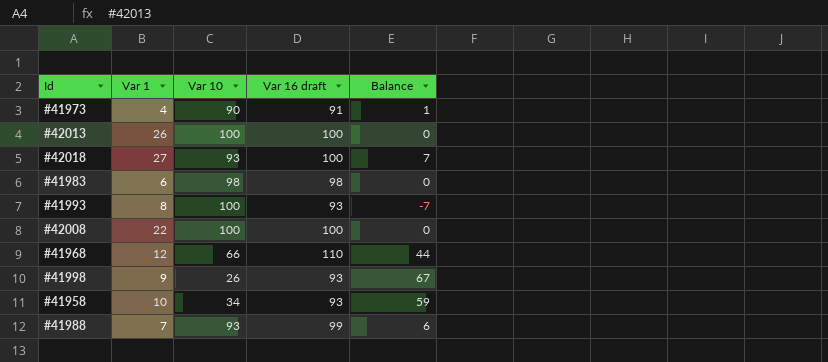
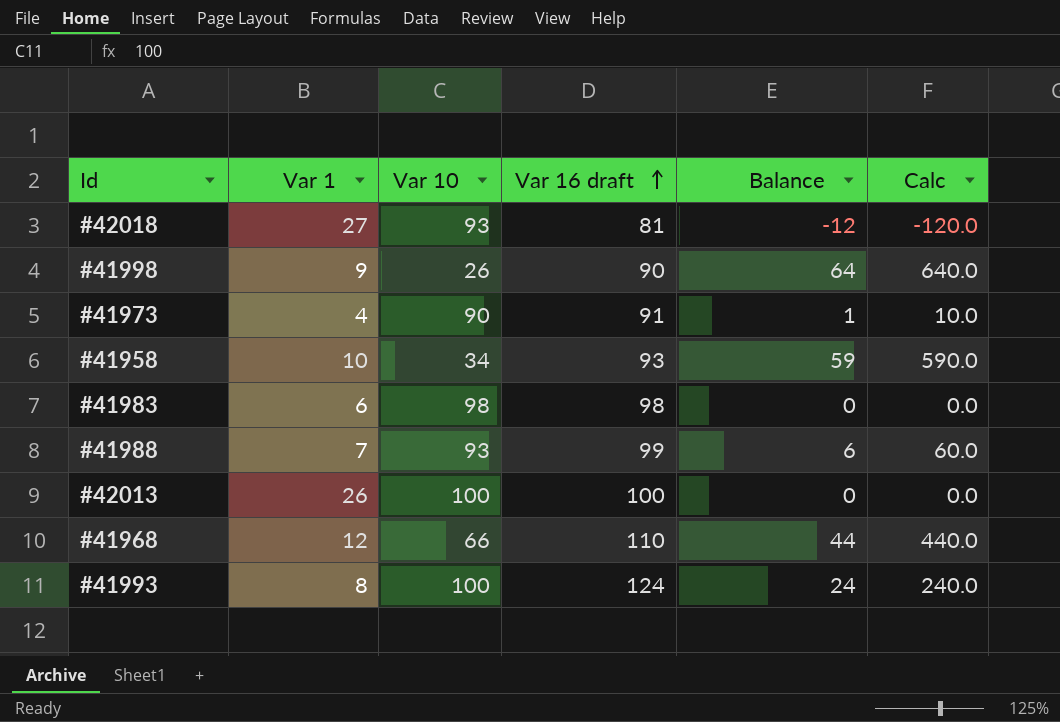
row order: none -> Var 16 draft ascending
column Calc | formula: none -> [Balance] * 10
row #42008: 22 | 100 | 100 | 0 -> none
#42018 | Var 16 draft: 100 -> 81
#42018 | Balance: 7 -> -12
#41998 | Var 16 draft: 93 -> 90
#41998 | Balance: 67 -> 64
#41993 | Var 16 draft: 93 -> 124
#41993 | Balance: -7 -> 24

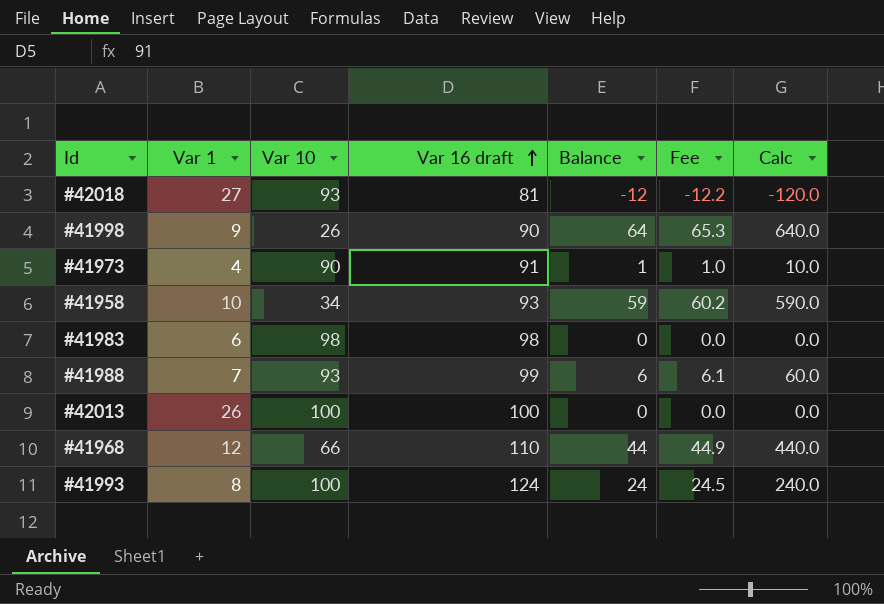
column Fee | formula: none -> [Balance] * 1.02

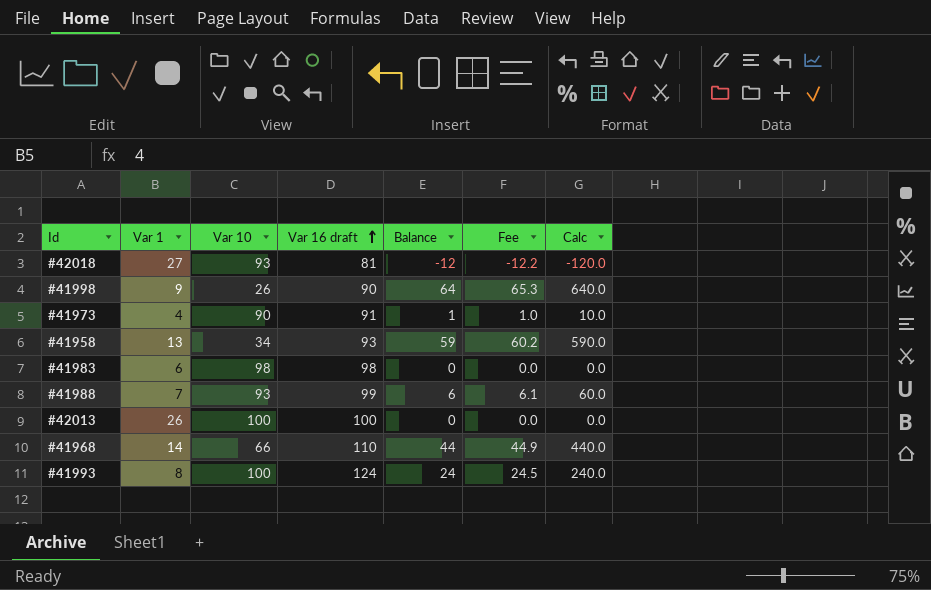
#41958 | Var 1: 10 -> 13
#41968 | Var 1: 12 -> 14

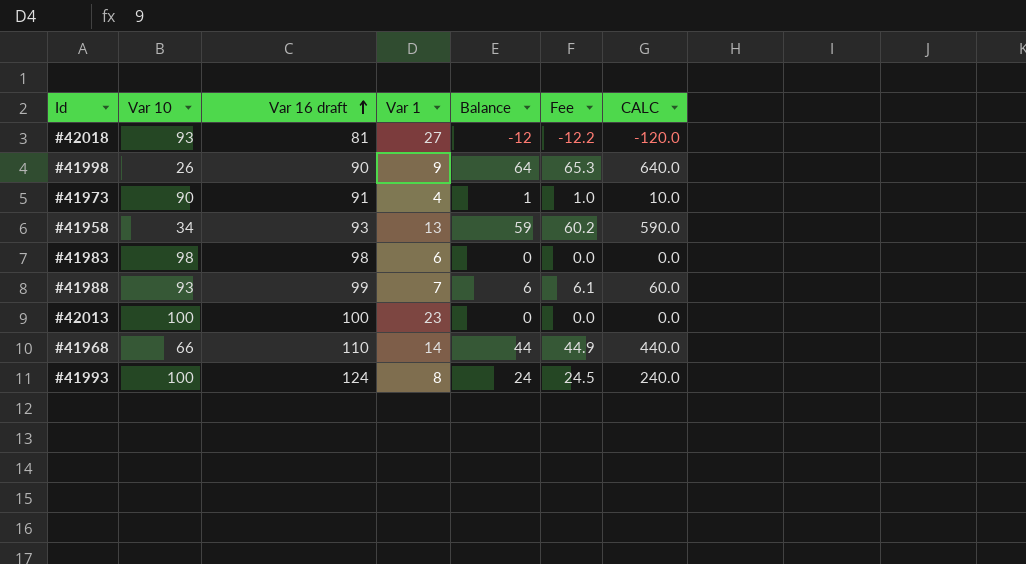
column Var 1 | position: 2 -> 4
column name: Calc -> CALC
#42013 | Var 1: 26 -> 23

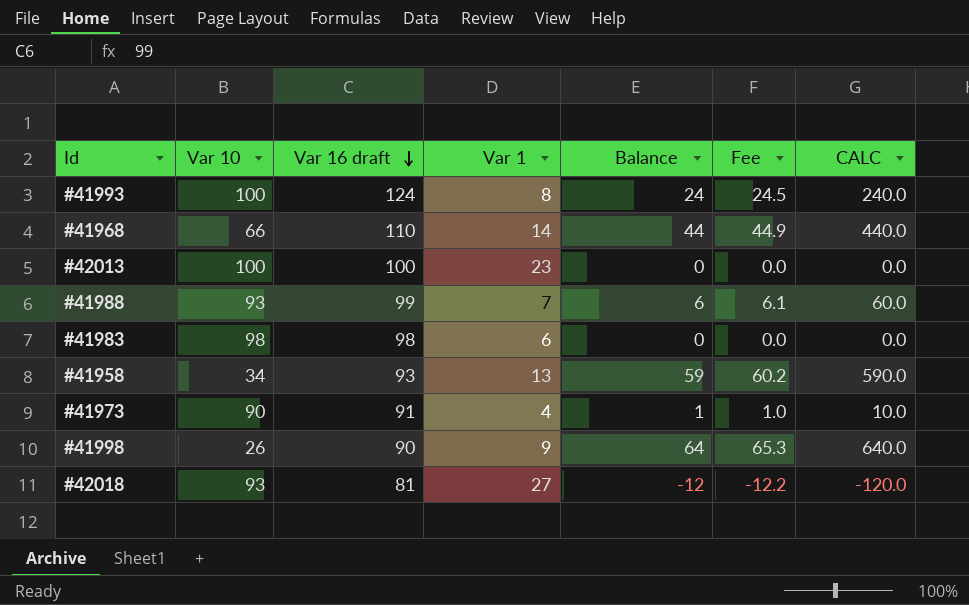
row order: Var 16 draft ascending -> Var 16 draft descending

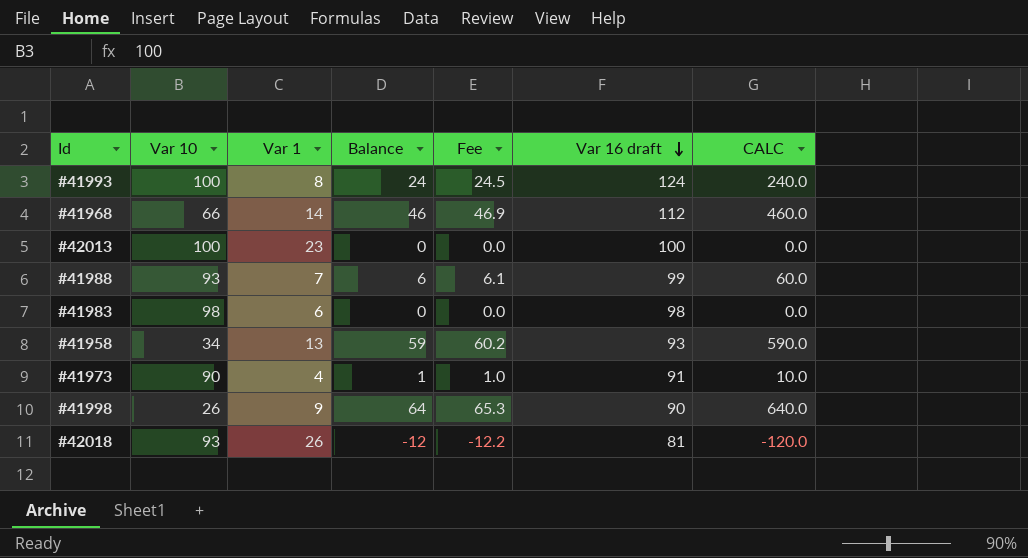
column Var 16 draft | position: 3 -> 6
#41968 | Balance: 44 -> 46
#41968 | Fee: 44.9 -> 46.9
#41968 | Var 16 draft: 110 -> 112
#41968 | CALC: 440.0 -> 460.0
#42018 | Var 1: 27 -> 26

